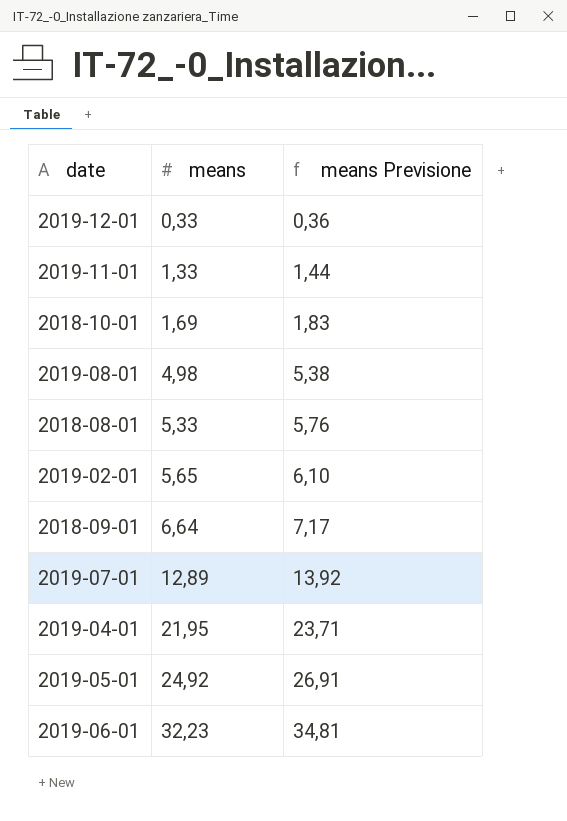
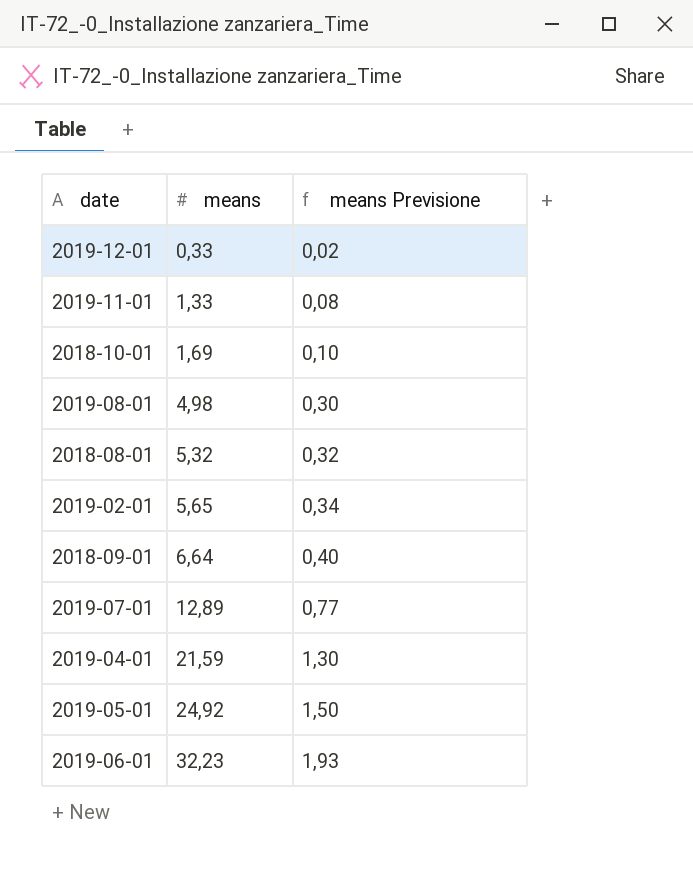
column means Previsione | formula: [means] * 1,08 -> [means] * 0,06
2018-08-01 | means: 5,33 -> 5,32
2019-04-01 | means: 21,95 -> 21,59

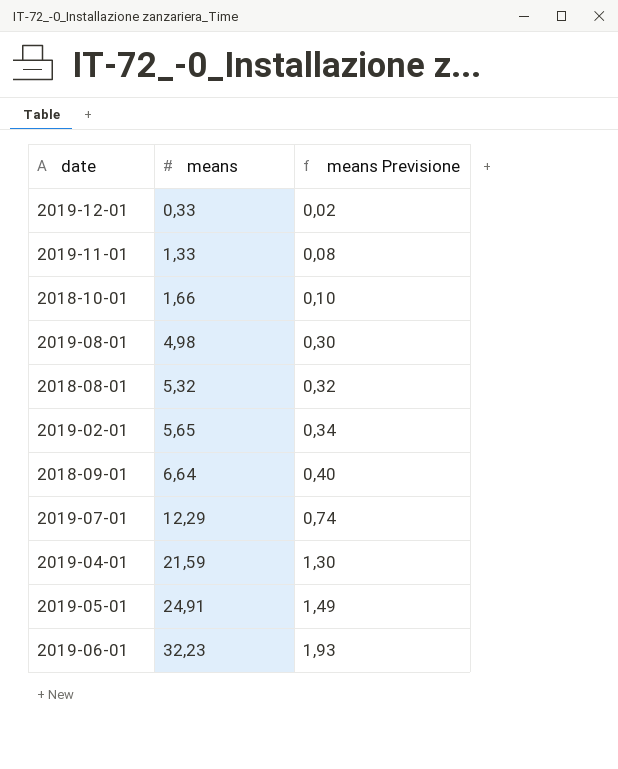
2018-10-01 | means: 1,69 -> 1,66
2019-07-01 | means: 12,89 -> 12,29
2019-07-01 | means Previsione: 0,77 -> 0,74
2019-05-01 | means: 24,92 -> 24,91
2019-05-01 | means Previsione: 1,50 -> 1,49

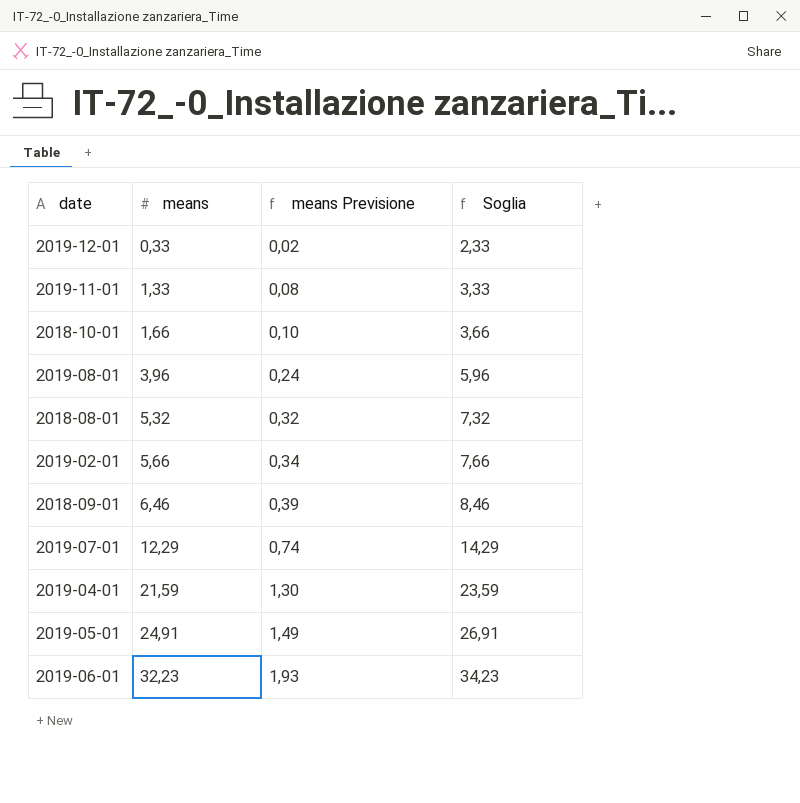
column Soglia | formula: none -> [means] + 2
2019-08-01 | means: 4,98 -> 3,96
2019-08-01 | means Previsione: 0,30 -> 0,24
2019-02-01 | means: 5,65 -> 5,66
2018-09-01 | means: 6,64 -> 6,46
2018-09-01 | means Previsione: 0,40 -> 0,39

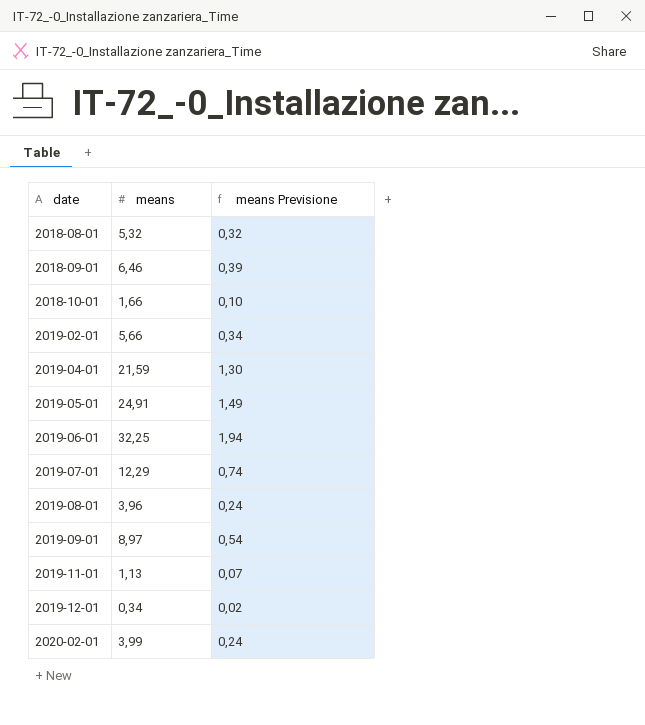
row order: means ascending -> date ascending
column Soglia | formula: [means] + 2 -> none
2019-06-01 | means: 32,23 -> 32,25
2019-06-01 | means Previsione: 1,93 -> 1,94
row 2019-09-01: none -> 8,97 | 0,54
2019-11-01 | means: 1,33 -> 1,13
2019-11-01 | means Previsione: 0,08 -> 0,07
2019-12-01 | means: 0,33 -> 0,34
row 2020-02-01: none -> 3,99 | 0,24

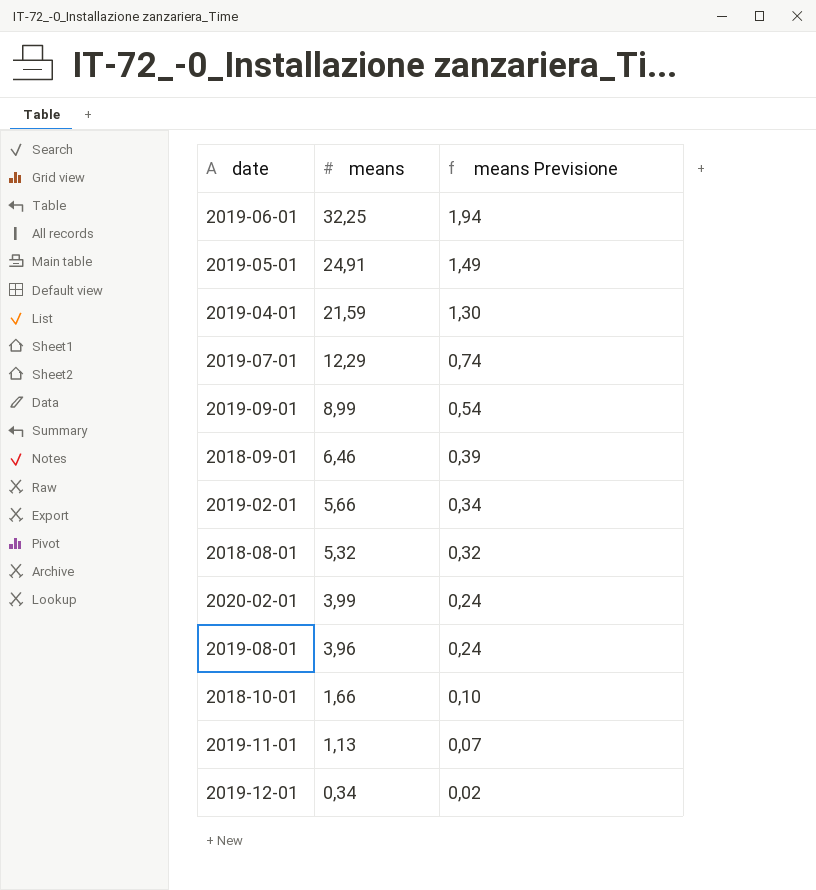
row order: date ascending -> means descending
2019-09-01 | means: 8,97 -> 8,99

